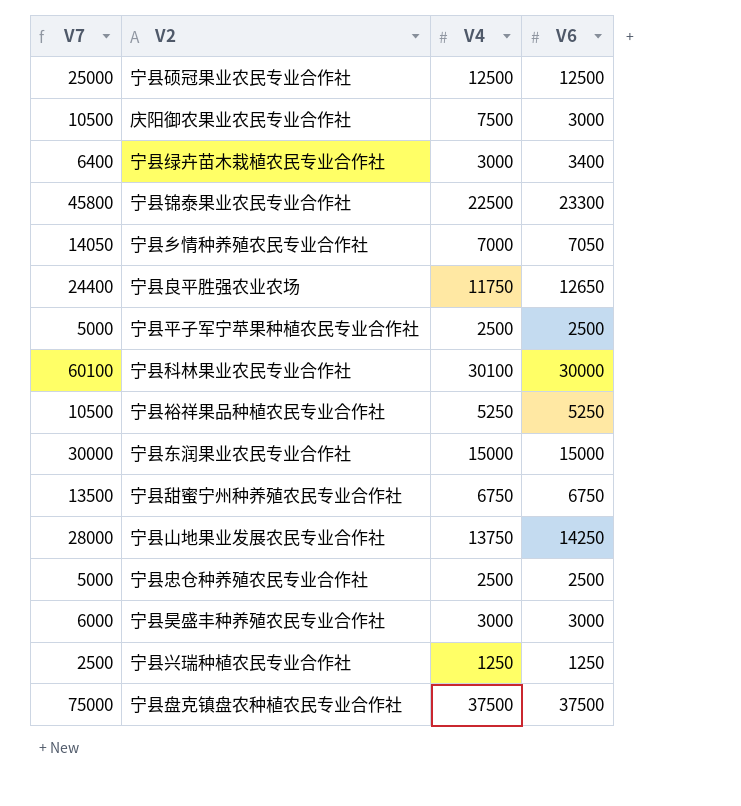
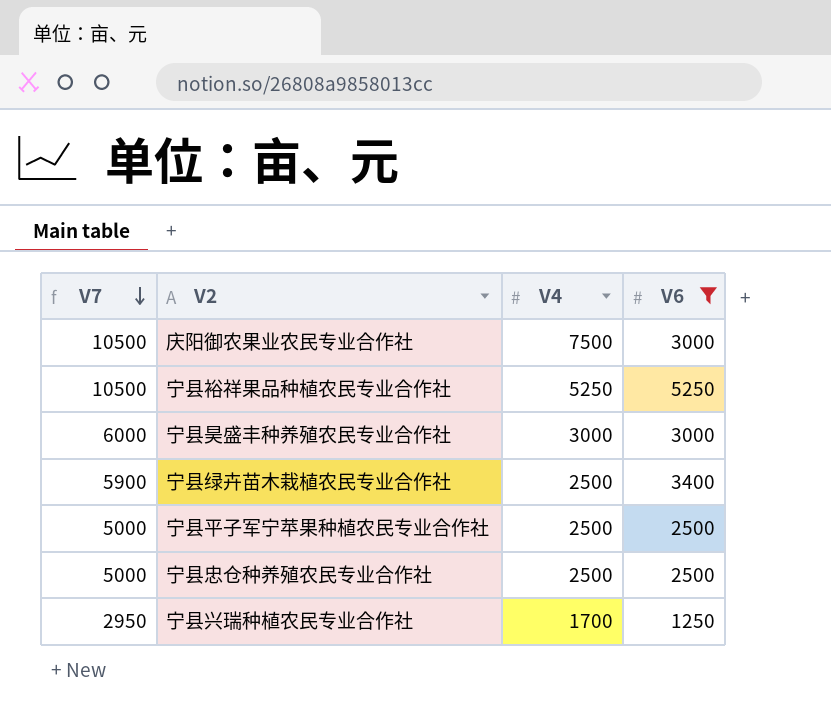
filter: none -> V6 <= 5250
row order: none -> V7 descending
宁县绿卉苗木栽植农民专业合作社 | V7: 6400 -> 5900
宁县绿卉苗木栽植农民专业合作社 | V4: 3000 -> 2500
宁县兴瑞种植农民专业合作社 | V7: 2500 -> 2950
宁县兴瑞种植农民专业合作社 | V4: 1250 -> 1700

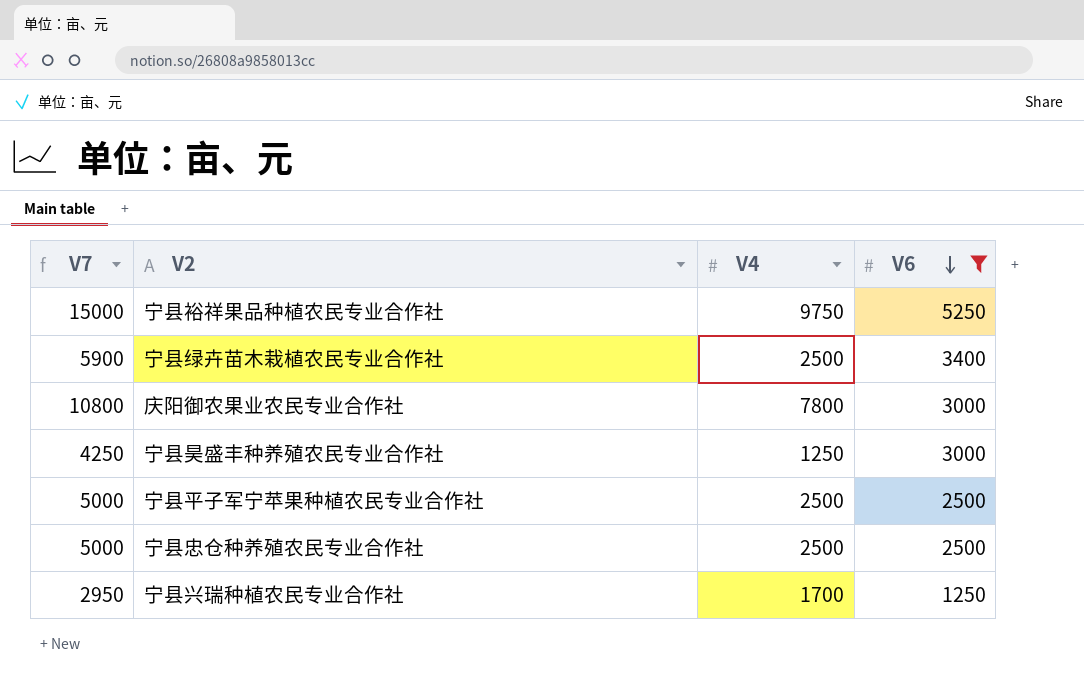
row order: V7 descending -> V6 descending
宁县裕祥果品种植农民专业合作社 | V7: 10500 -> 15000
宁县裕祥果品种植农民专业合作社 | V4: 5250 -> 9750
庆阳御农果业农民专业合作社 | V7: 10500 -> 10800
庆阳御农果业农民专业合作社 | V4: 7500 -> 7800
宁县昊盛丰种养殖农民专业合作社 | V7: 6000 -> 4250
宁县昊盛丰种养殖农民专业合作社 | V4: 3000 -> 1250

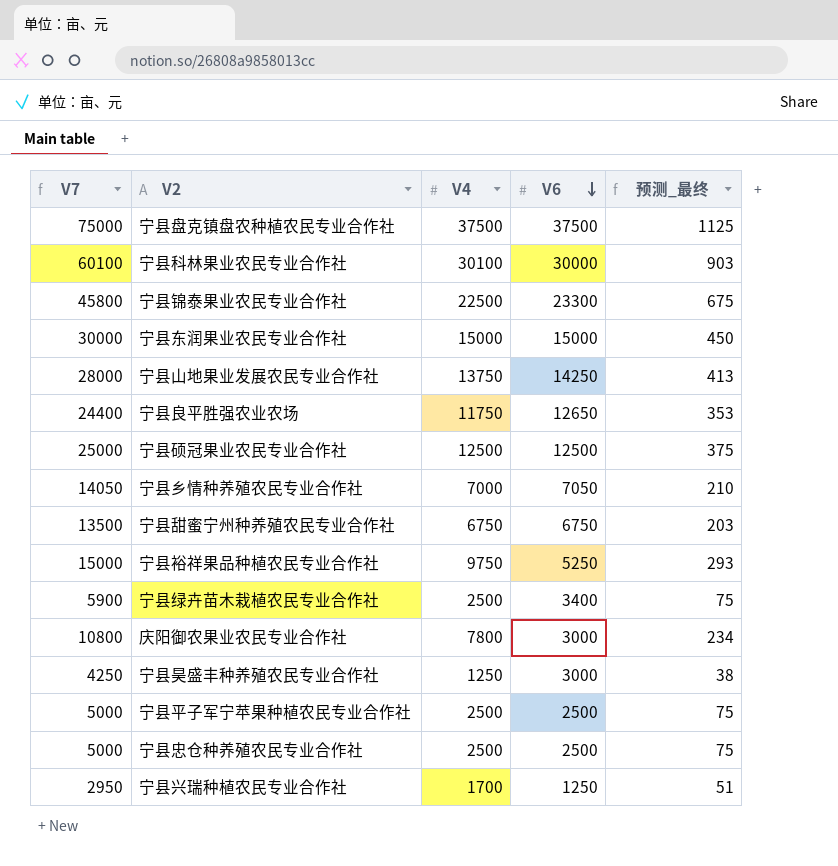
filter: V6 <= 5250 -> none
column 预测_最终 | formula: none -> [V4] * 0.03

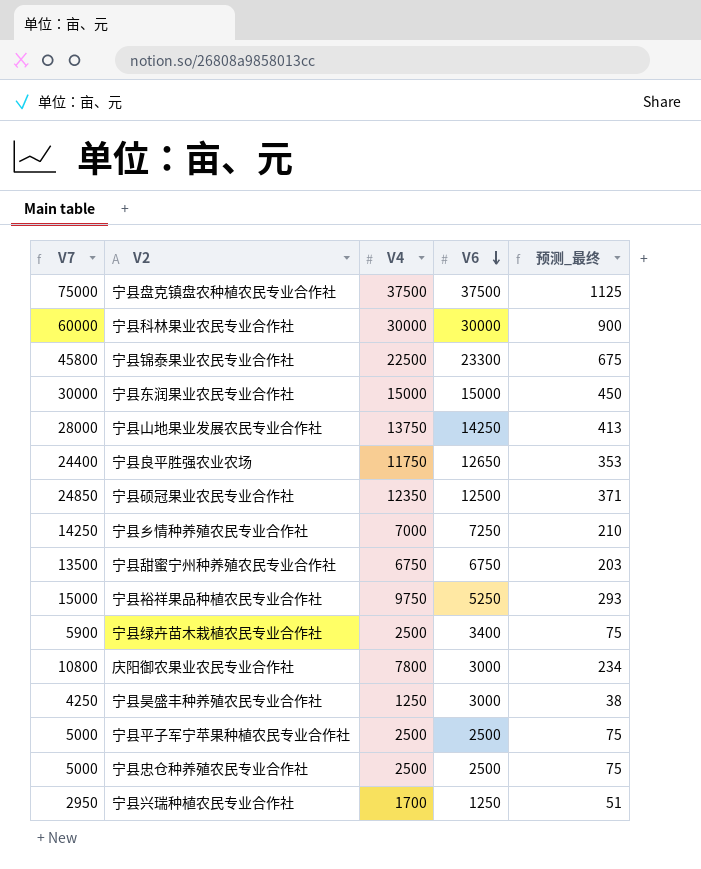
宁县科林果业农民专业合作社 | V7: 60100 -> 60000
宁县科林果业农民专业合作社 | V4: 30100 -> 30000
宁县科林果业农民专业合作社 | 预测_最终: 903 -> 900
宁县硕冠果业农民专业合作社 | V7: 25000 -> 24850
宁县硕冠果业农民专业合作社 | V4: 12500 -> 12350
宁县硕冠果业农民专业合作社 | 预测_最终: 375 -> 371
宁县乡情种养殖农民专业合作社 | V7: 14050 -> 14250
宁县乡情种养殖农民专业合作社 | V6: 7050 -> 7250

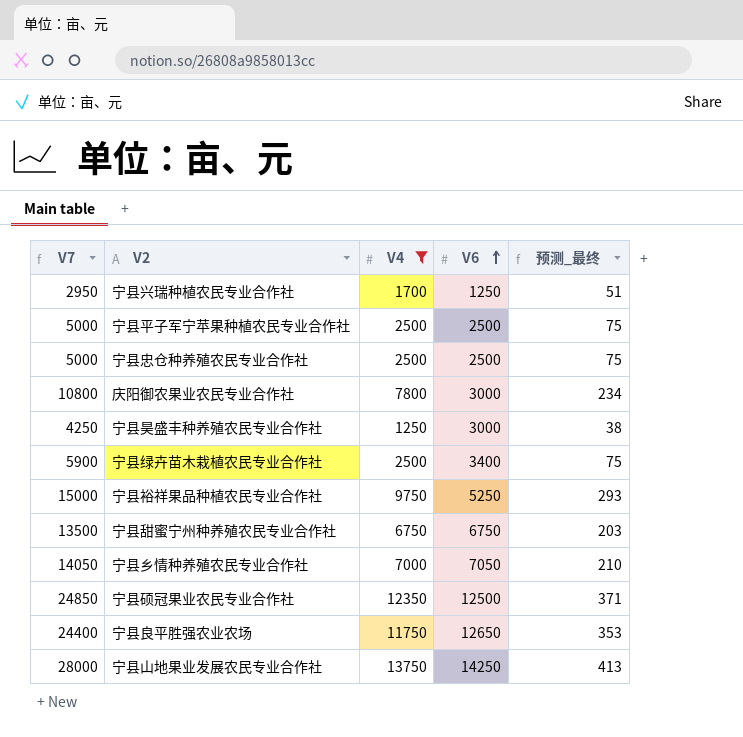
filter: none -> V4 <= 13750
row order: V6 descending -> V6 ascending
宁县乡情种养殖农民专业合作社 | V7: 14250 -> 14050
宁县乡情种养殖农民专业合作社 | V6: 7250 -> 7050

